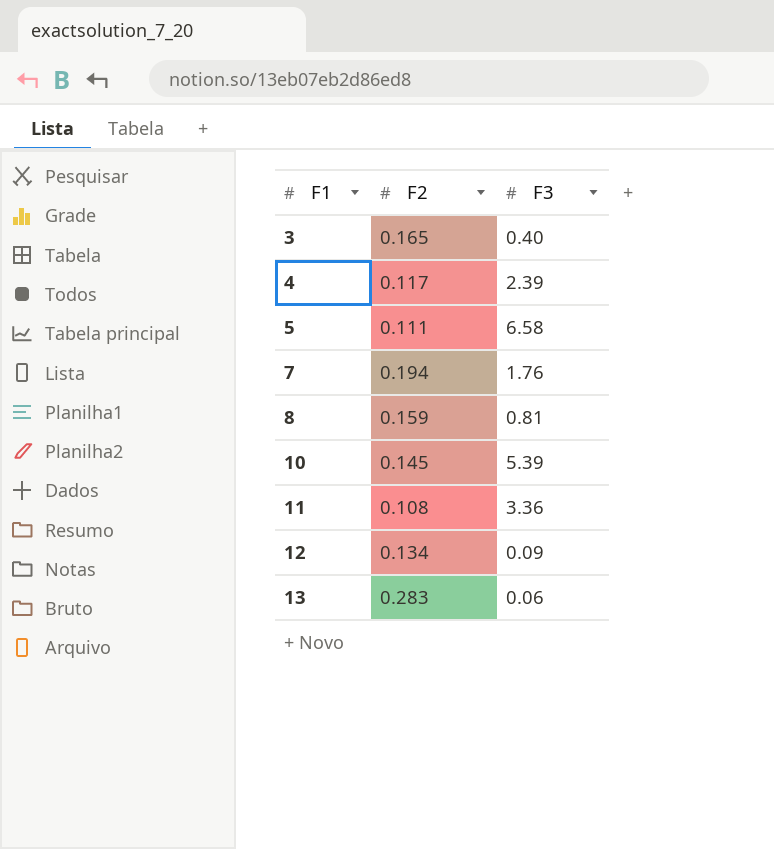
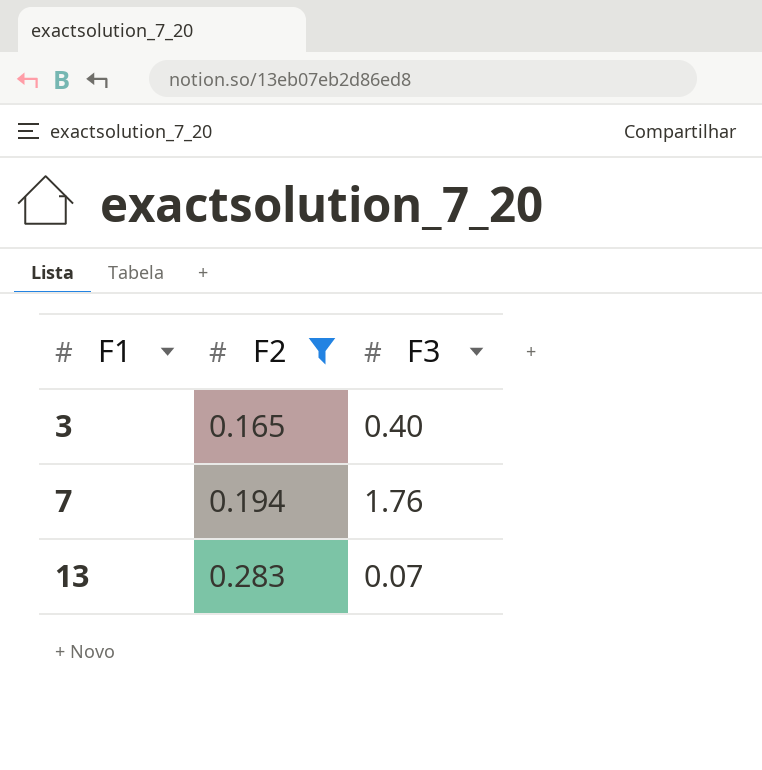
filter: none -> F2 >= 0.165
13 | F3: 0.06 -> 0.07

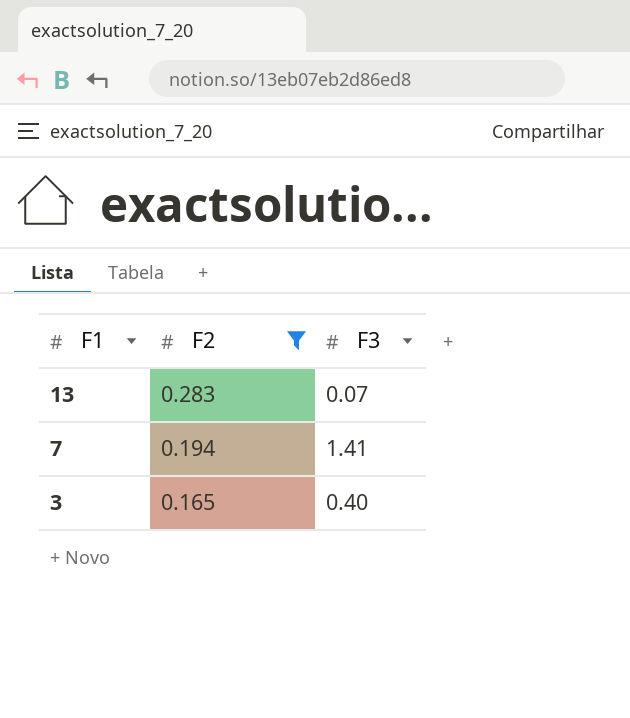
row order: F1 ascending -> F1 descending
7 | F3: 1.76 -> 1.41

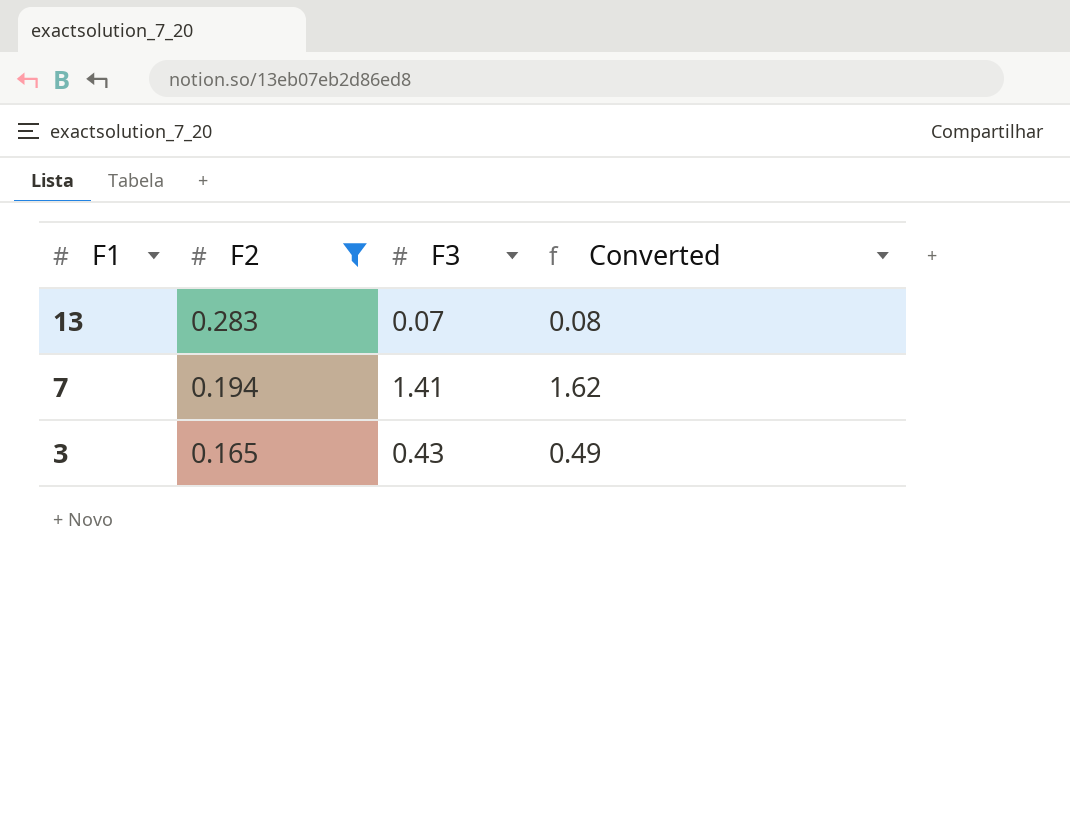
column Converted | formula: none -> [F3] * 1.15
3 | F3: 0.40 -> 0.43

